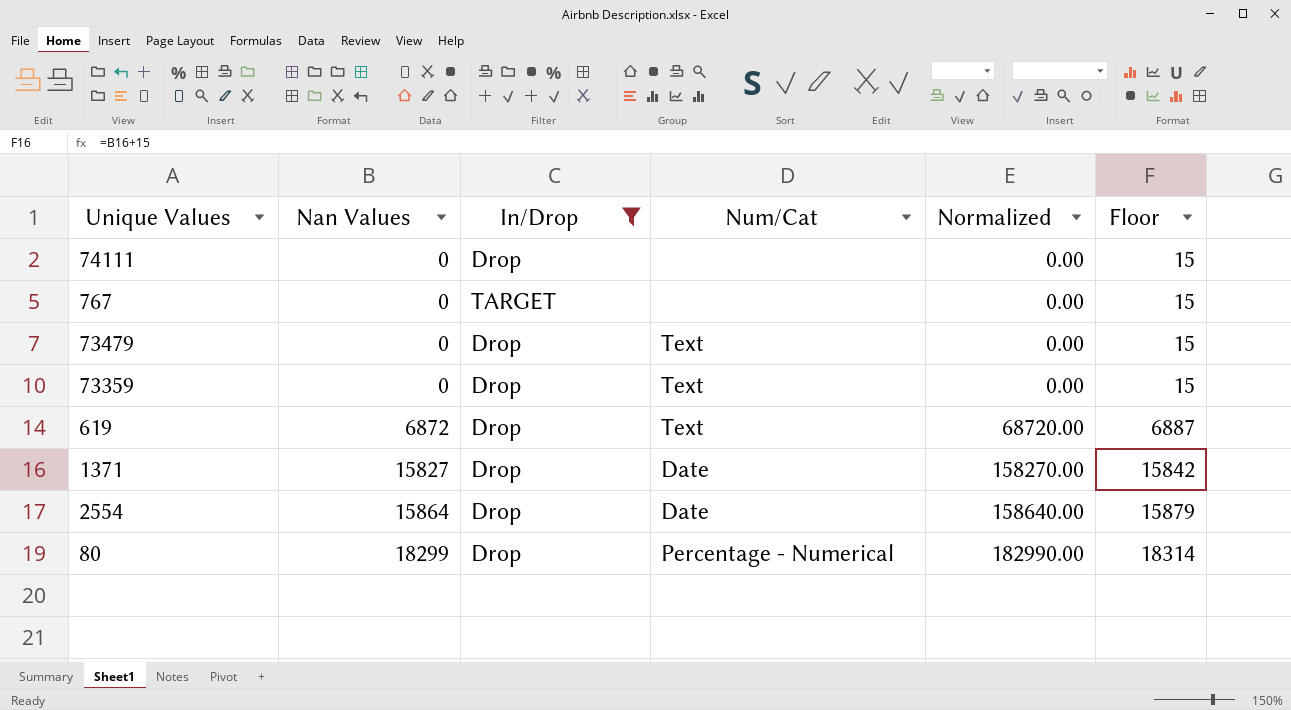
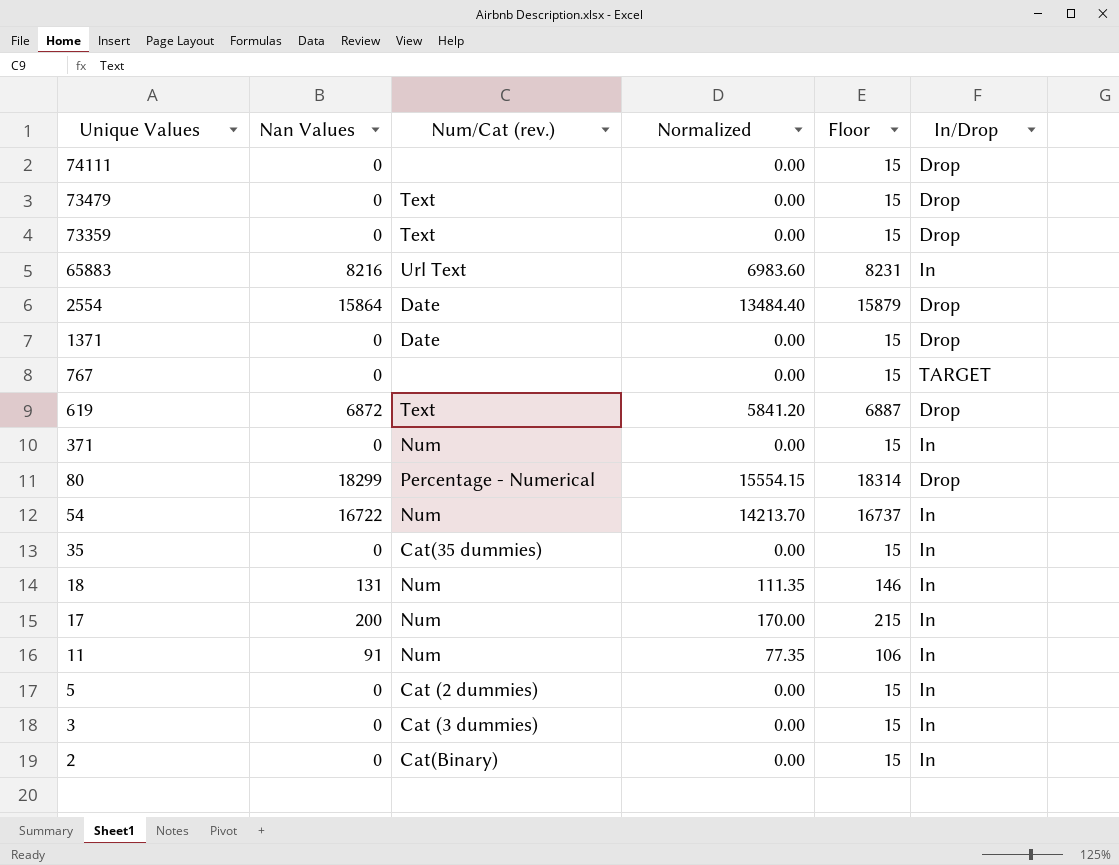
filter: In/Drop != In -> none
row order: Nan Values ascending -> Unique Values descending
column name: Num/Cat -> Num/Cat (rev.)
column Normalized | formula: [Nan Values] * 10 -> [Nan Values] * 0.85
column In/Drop | position: 3 -> 6
1371 | Nan Values: 15827 -> 0
1371 | Floor: 15842 -> 15

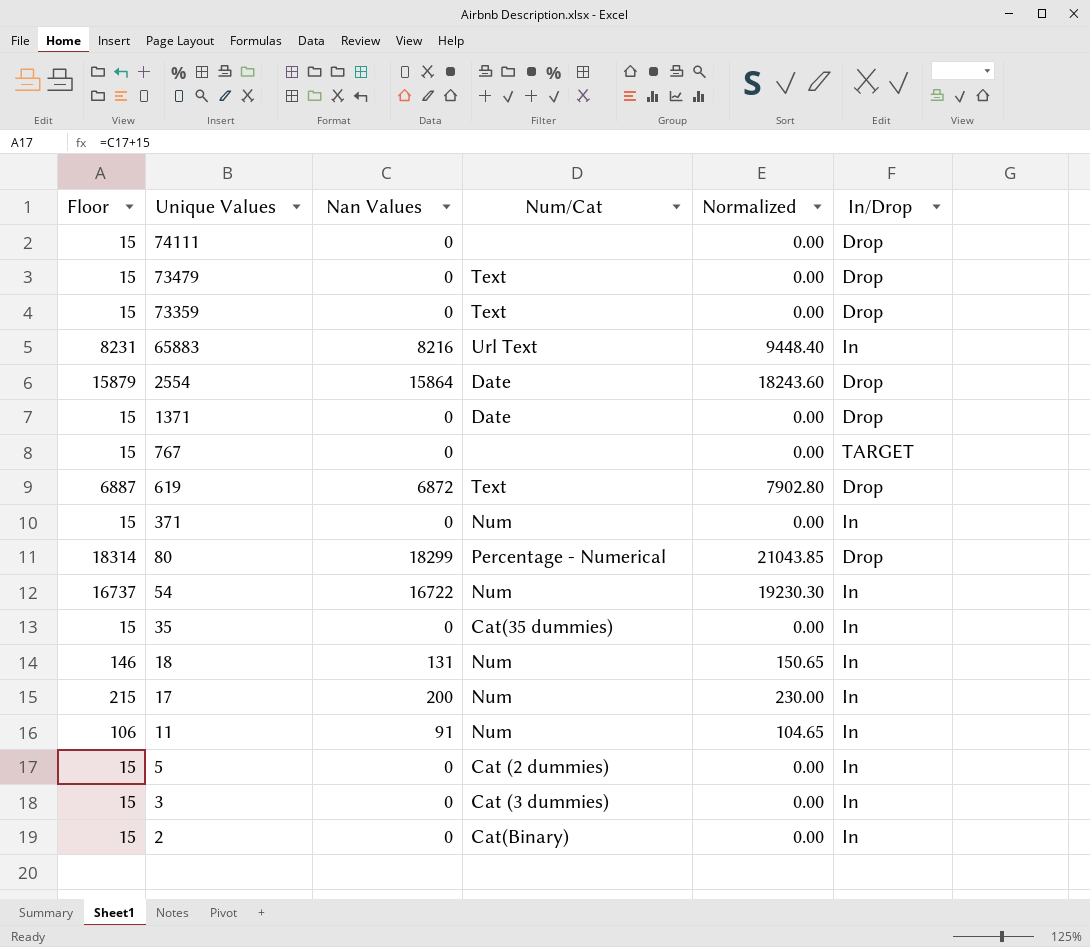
column Floor | position: 5 -> 1
column name: Num/Cat (rev.) -> Num/Cat
column Normalized | formula: [Nan Values] * 0.85 -> [Nan Values] * 1.15

